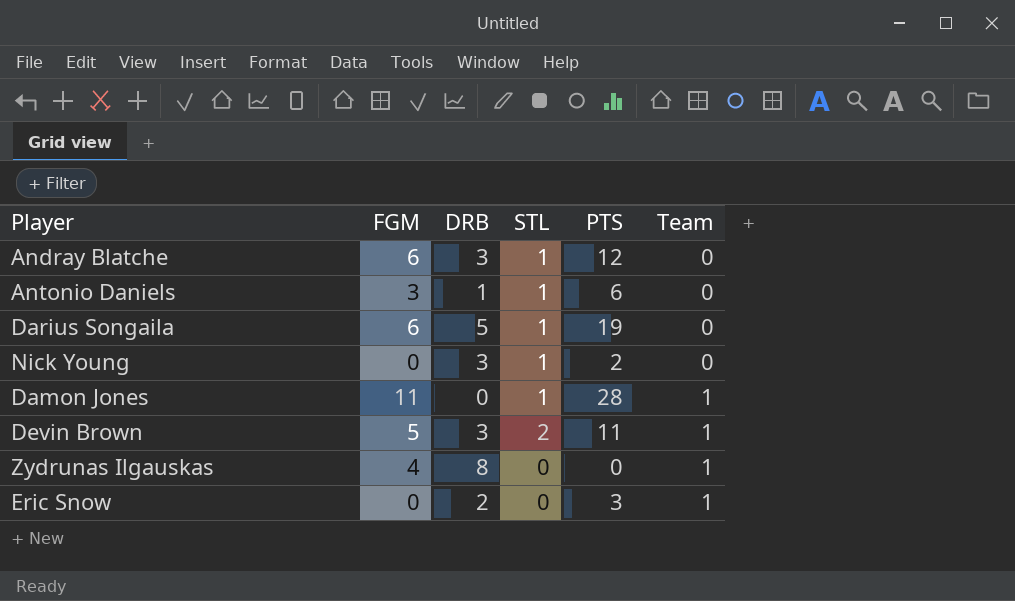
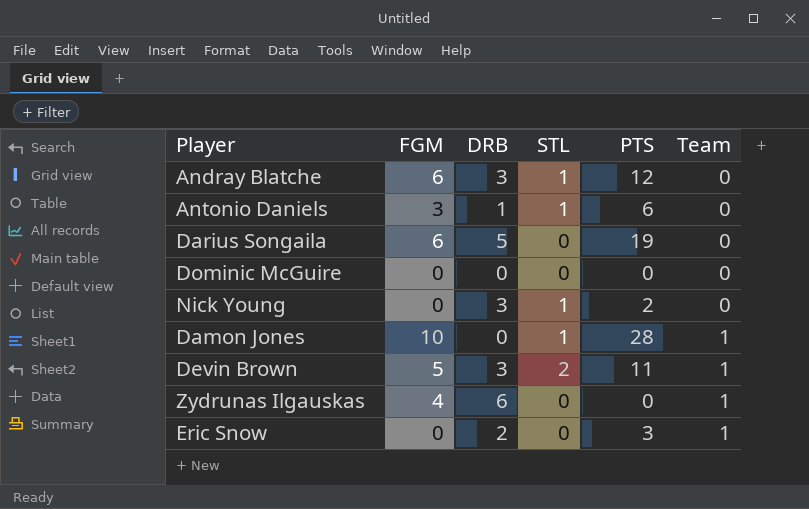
Darius Songaila | STL: 1 -> 0
row Dominic McGuire: none -> 0 | 0 | 0 | 0 | 0
Damon Jones | FGM: 11 -> 10
Zydrunas Ilgauskas | DRB: 8 -> 6

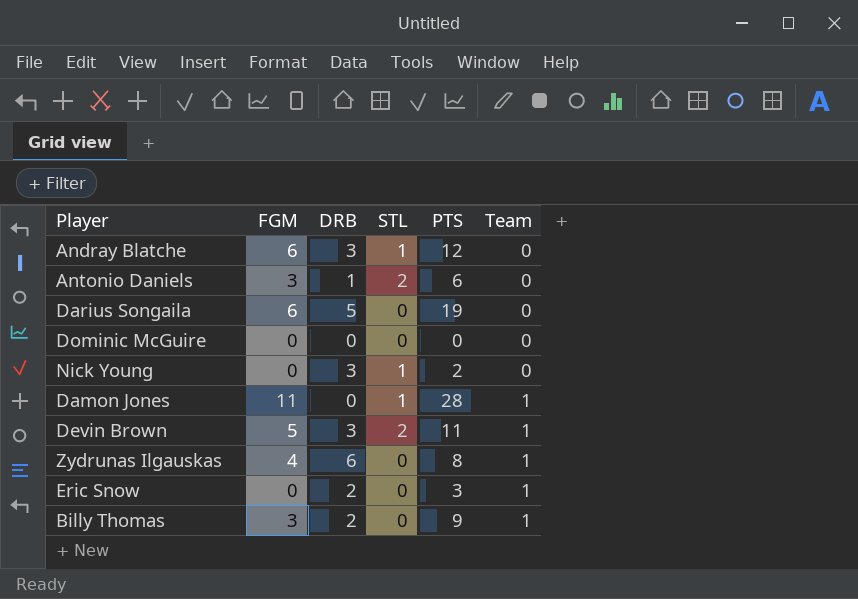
Antonio Daniels | STL: 1 -> 2
Damon Jones | FGM: 10 -> 11
Zydrunas Ilgauskas | PTS: 0 -> 8
row Billy Thomas: none -> 3 | 2 | 0 | 9 | 1

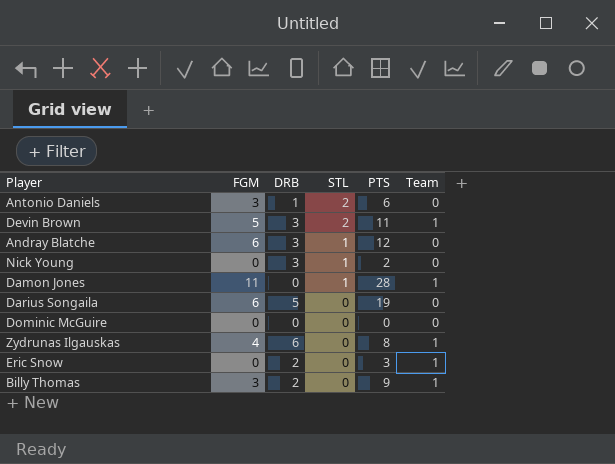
row order: Team ascending -> STL descending

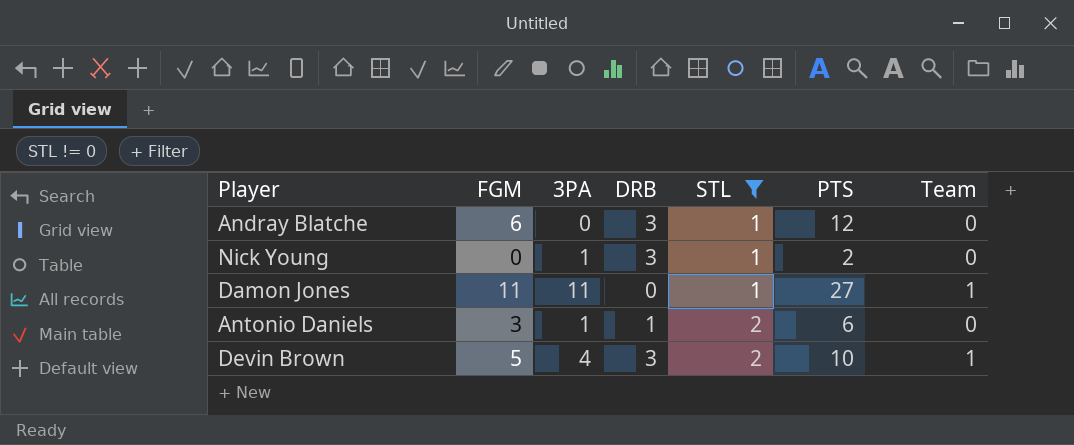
filter: none -> STL != 0
row order: STL descending -> STL ascending
column 3PA | position: none -> 3
Damon Jones | PTS: 28 -> 27
Devin Brown | PTS: 11 -> 10

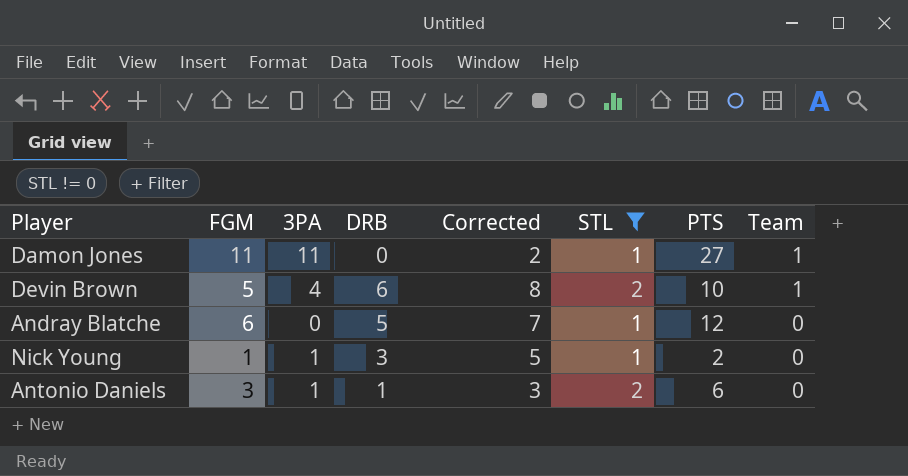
row order: STL ascending -> Team descending
column Corrected | formula: none -> [DRB] + 2
Devin Brown | DRB: 3 -> 6
Andray Blatche | DRB: 3 -> 5
Nick Young | FGM: 0 -> 1

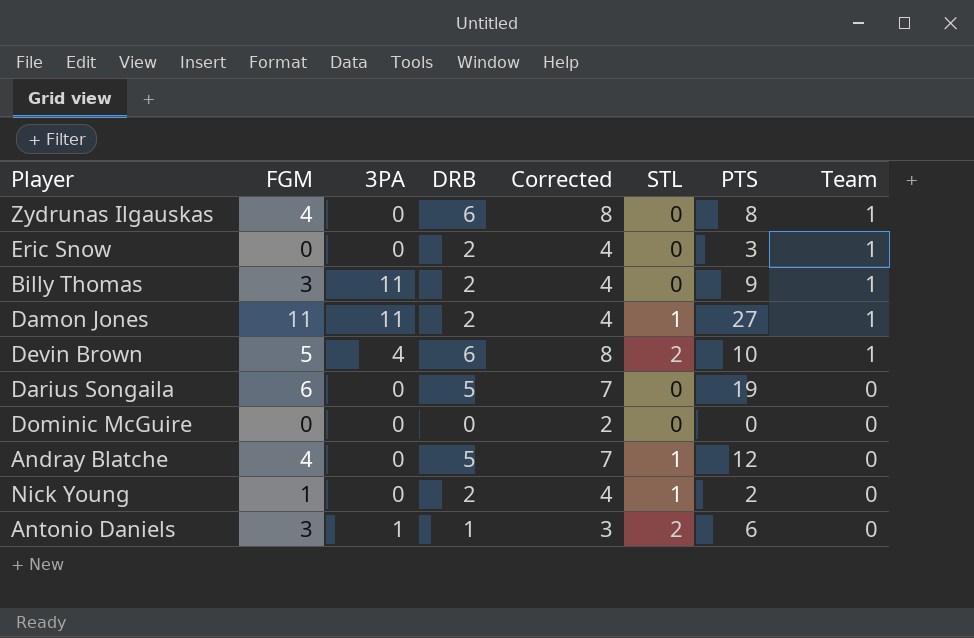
filter: STL != 0 -> none
Damon Jones | DRB: 0 -> 2
Damon Jones | Corrected: 2 -> 4
Andray Blatche | FGM: 6 -> 4
Nick Young | 3PA: 1 -> 0
Nick Young | DRB: 3 -> 2
Nick Young | Corrected: 5 -> 4

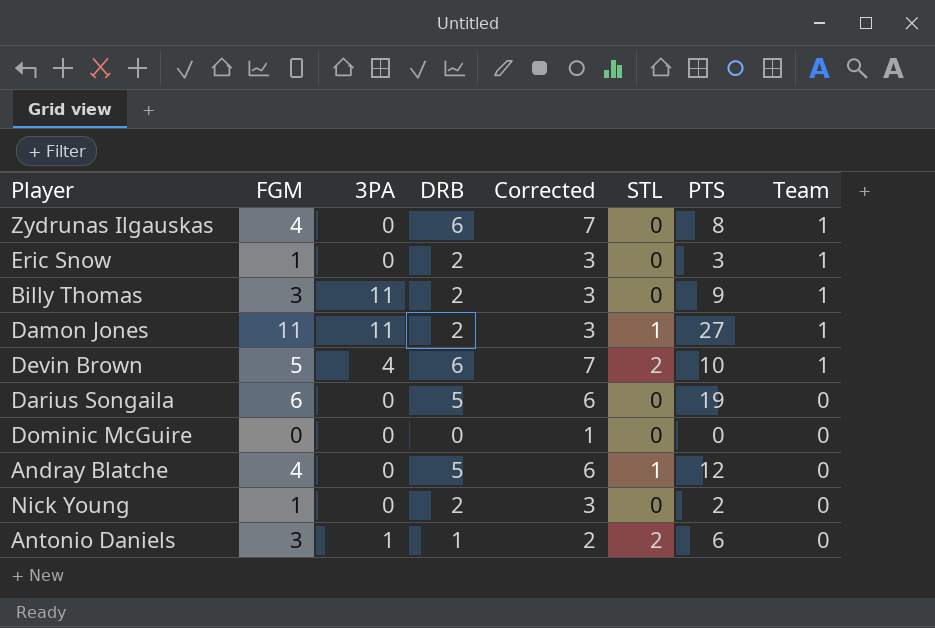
column Corrected | formula: [DRB] + 2 -> [DRB] + 1
Eric Snow | FGM: 0 -> 1
Nick Young | STL: 1 -> 0

